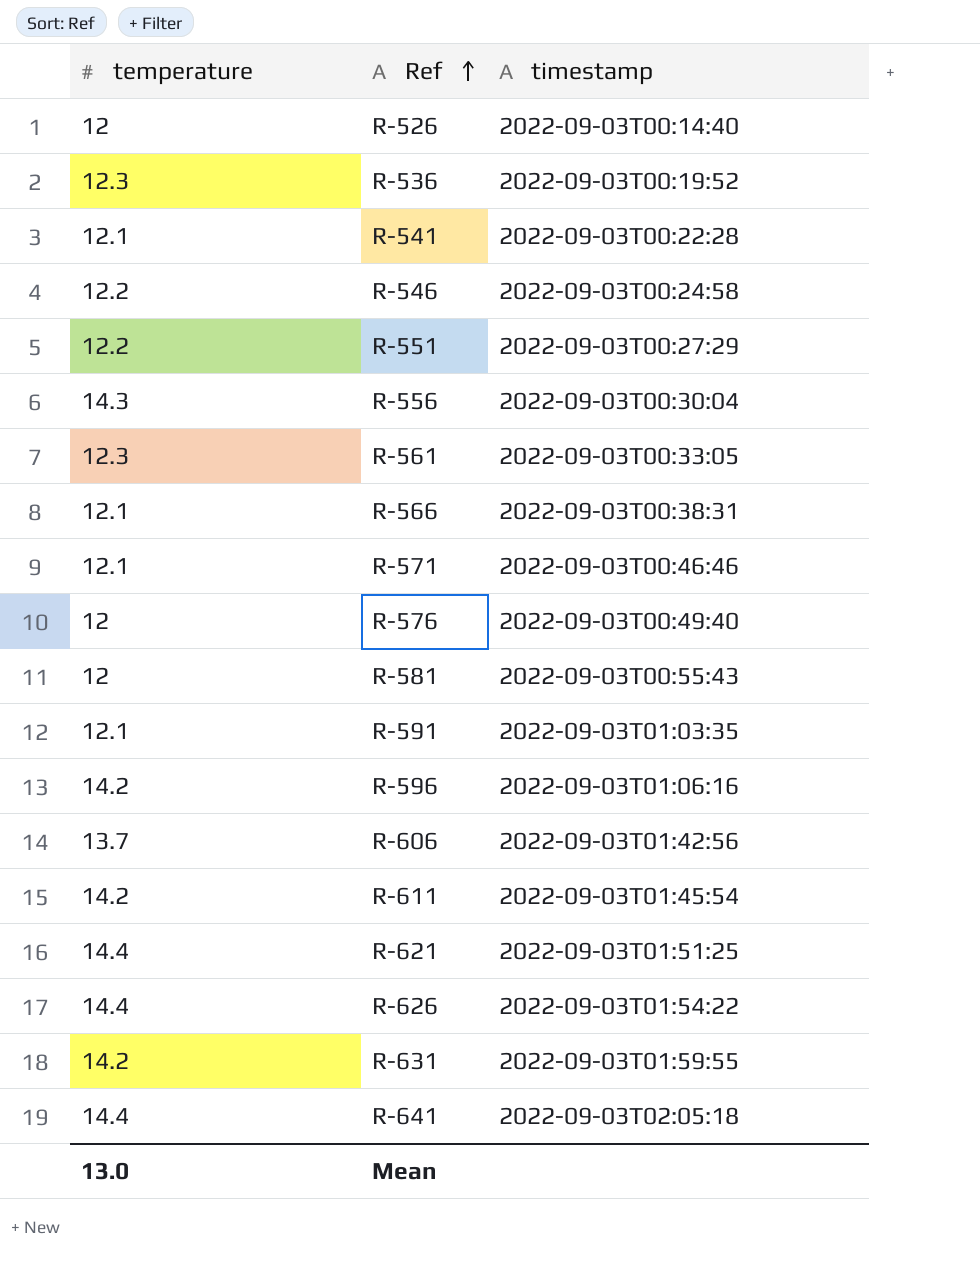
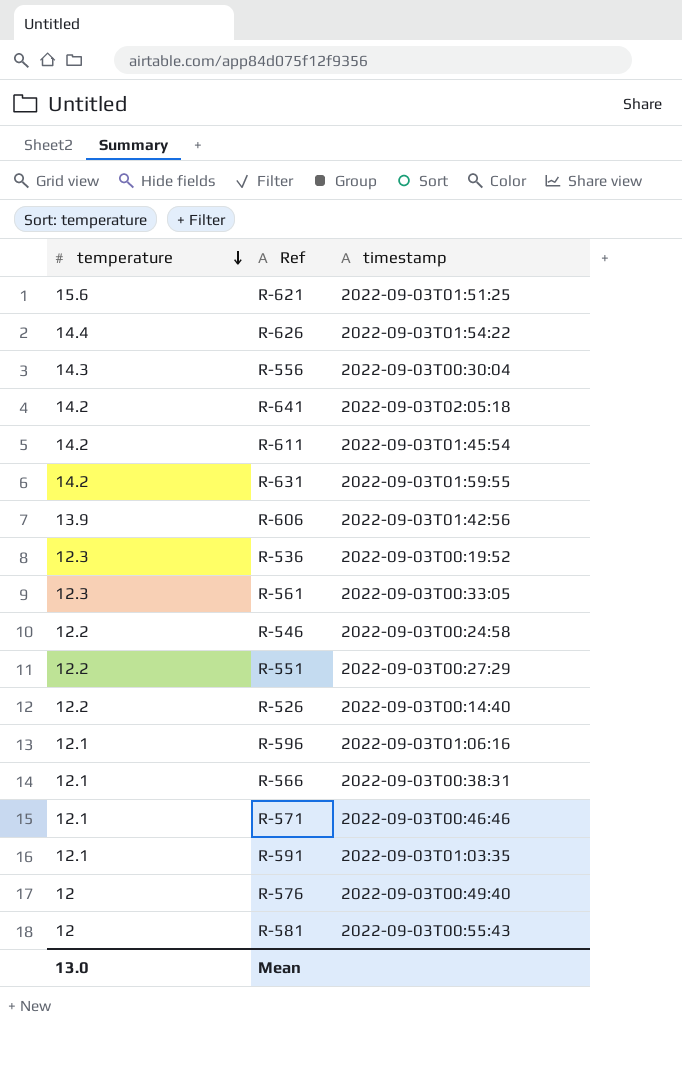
row order: Ref ascending -> temperature descending
row R-541: 12.1 | 2022-09-03T00:22:28 -> none
R-621 | temperature: 14.4 -> 15.6
R-641 | temperature: 14.4 -> 14.2
R-606 | temperature: 13.7 -> 13.9
R-526 | temperature: 12 -> 12.2
R-596 | temperature: 14.2 -> 12.1

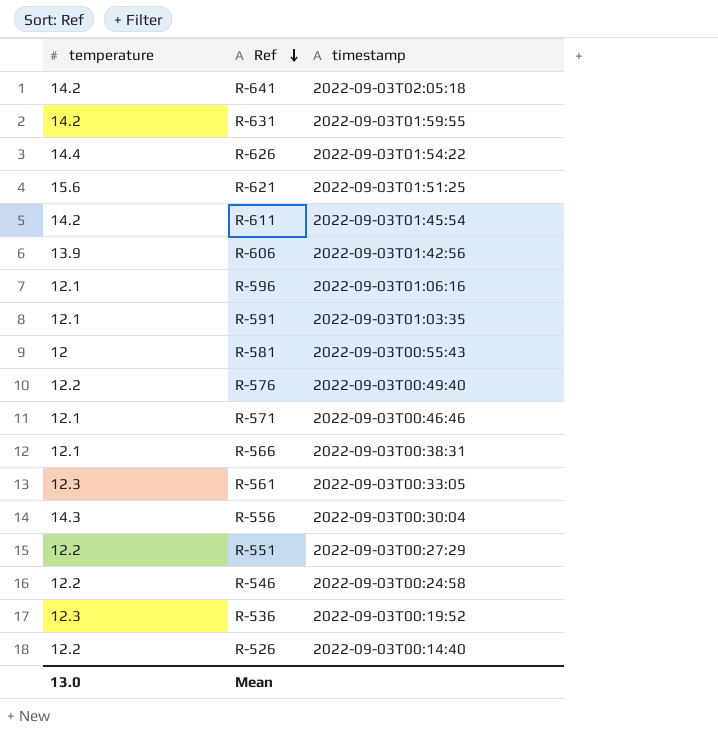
row order: temperature descending -> Ref descending
R-576 | temperature: 12 -> 12.2

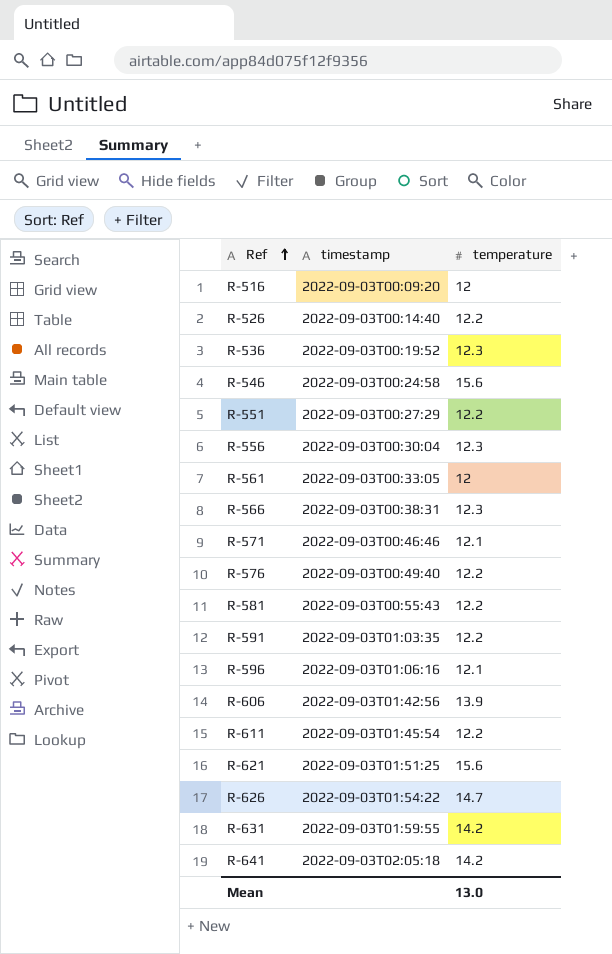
row order: Ref descending -> Ref ascending
column temperature | position: 1 -> 3
row R-516: none -> 2022-09-03T00:09:20 | 12
R-546 | temperature: 12.2 -> 15.6
R-556 | temperature: 14.3 -> 12.3
R-561 | temperature: 12.3 -> 12
R-566 | temperature: 12.1 -> 12.3
R-581 | temperature: 12 -> 12.2
R-591 | temperature: 12.1 -> 12.2
R-611 | temperature: 14.2 -> 12.2
R-626 | temperature: 14.4 -> 14.7

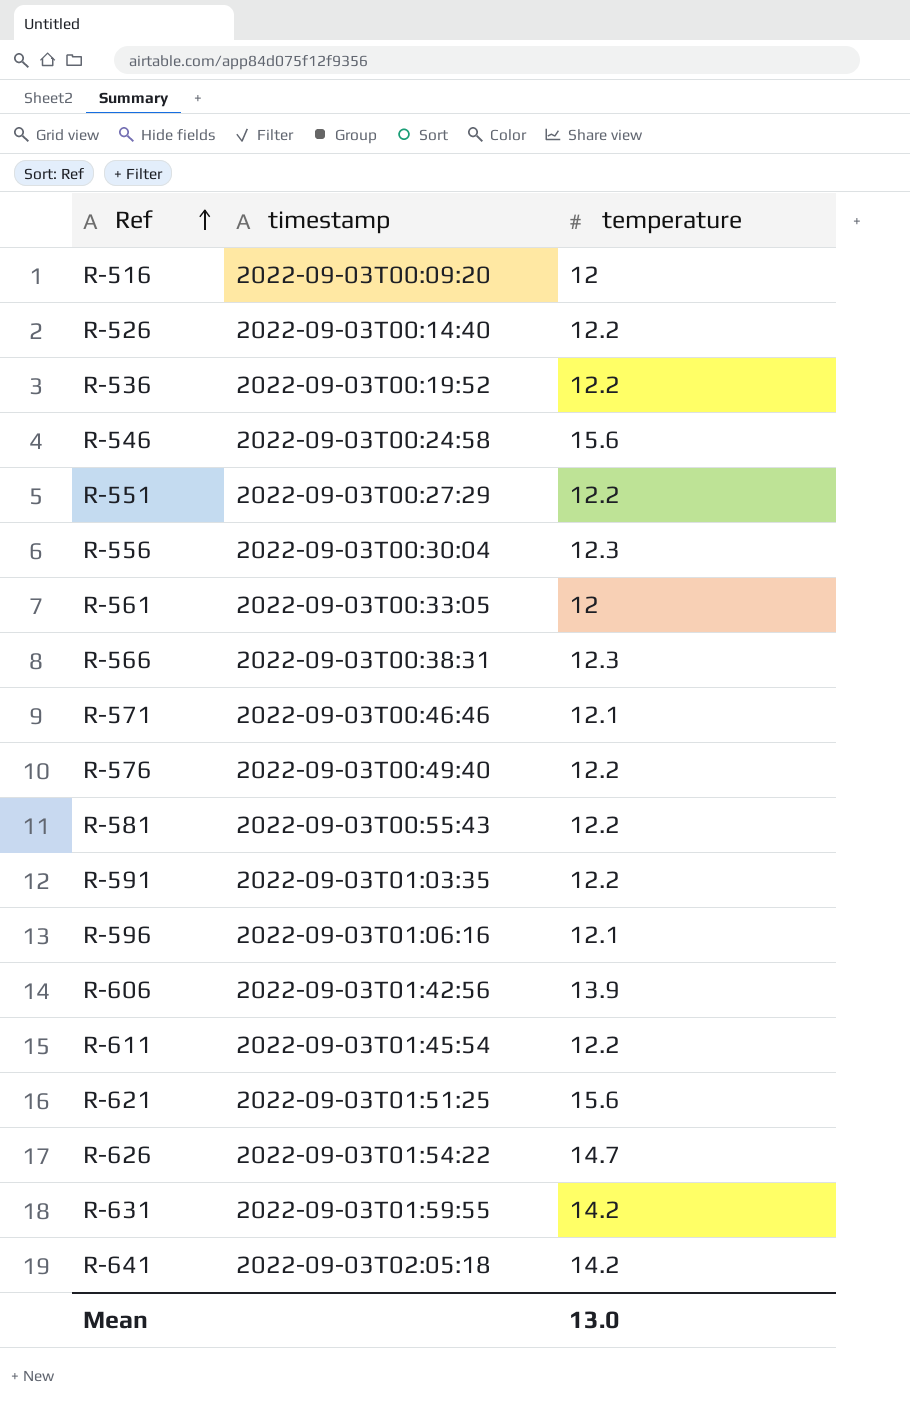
R-536 | temperature: 12.3 -> 12.2

